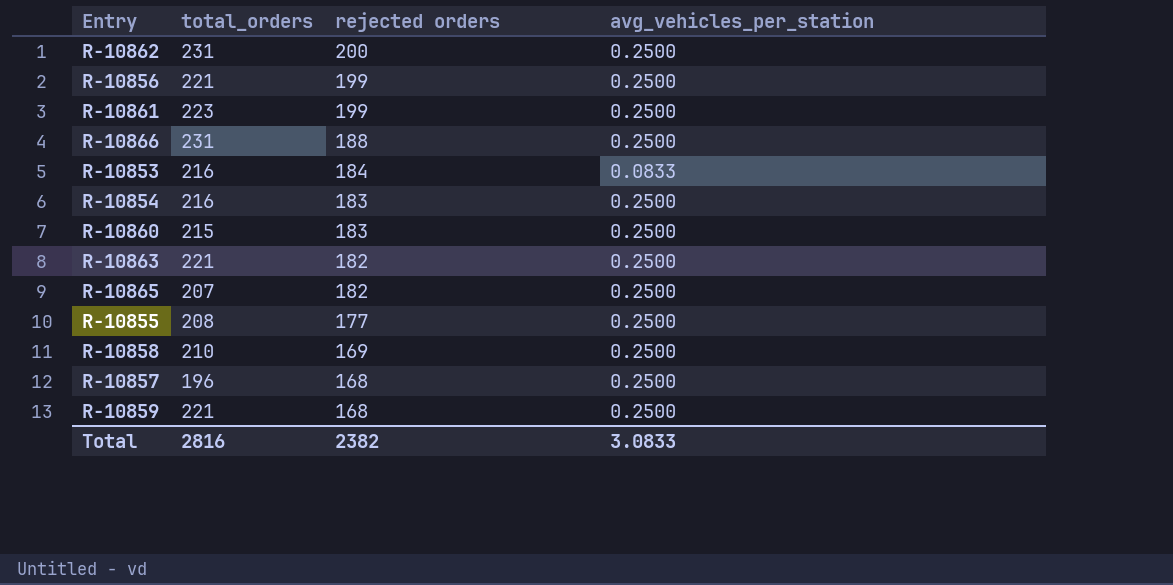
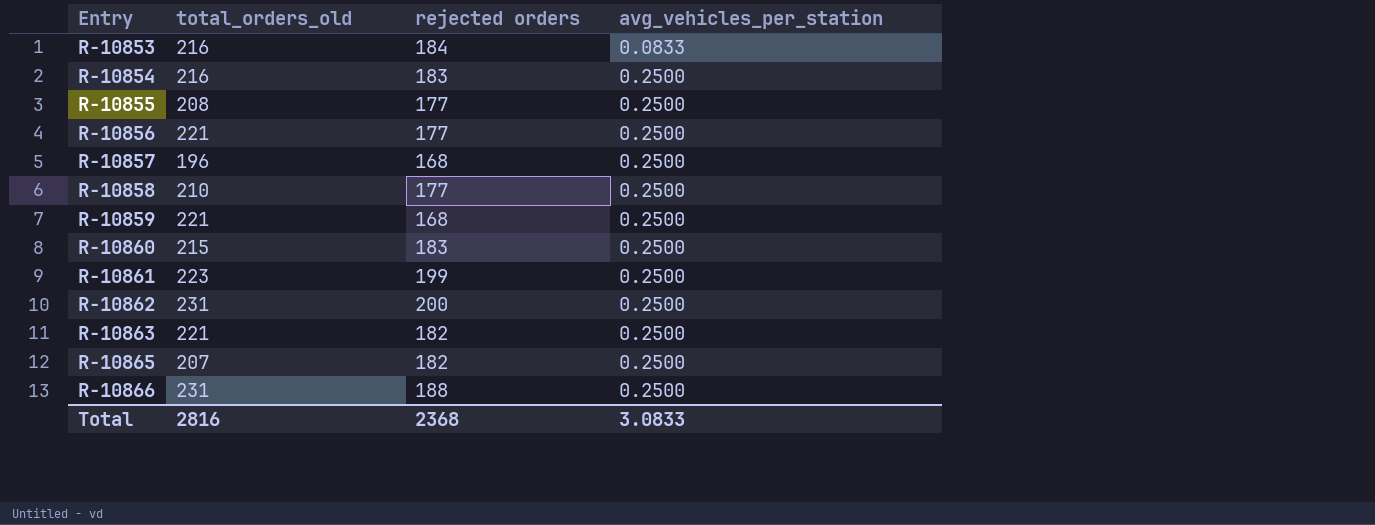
row order: rejected orders descending -> Entry ascending
column name: total_orders -> total_orders_old
R-10856 | rejected orders: 199 -> 177
R-10858 | rejected orders: 169 -> 177
Total | rejected orders: 2382 -> 2368

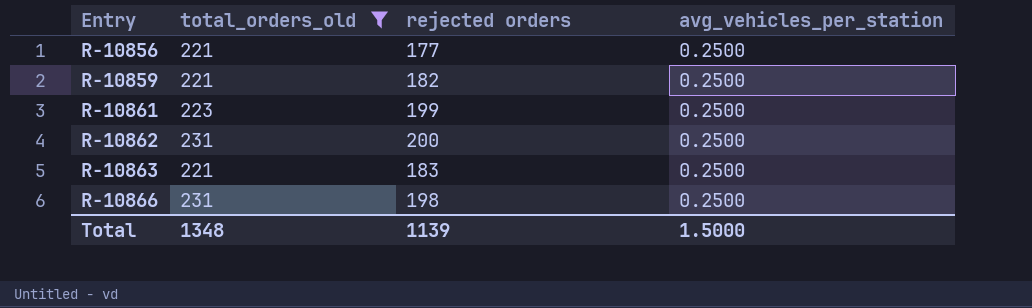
filter: none -> total_orders_old >= 221
R-10859 | rejected orders: 168 -> 182
R-10863 | rejected orders: 182 -> 183
R-10866 | rejected orders: 188 -> 198
Total | total_orders_old: 2816 -> 1348
Total | rejected orders: 2368 -> 1139
Total | avg_vehicles_per_station: 3.0833 -> 1.5000

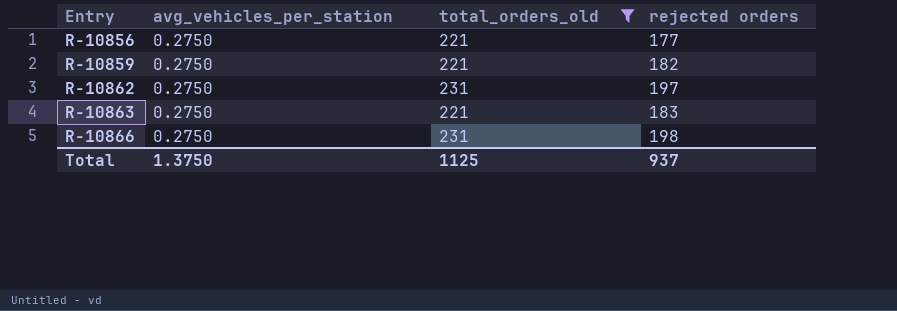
column avg_vehicles_per_station | position: 4 -> 2
row R-10861: 223 | 199 | 0.2500 -> none
R-10856 | avg_vehicles_per_station: 0.2500 -> 0.2750
R-10859 | avg_vehicles_per_station: 0.2500 -> 0.2750
R-10862 | avg_vehicles_per_station: 0.2500 -> 0.2750
R-10862 | rejected orders: 200 -> 197
R-10863 | avg_vehicles_per_station: 0.2500 -> 0.2750
R-10866 | avg_vehicles_per_station: 0.2500 -> 0.2750
Total | avg_vehicles_per_station: 1.5000 -> 1.3750
Total | total_orders_old: 1348 -> 1125
Total | rejected orders: 1139 -> 937

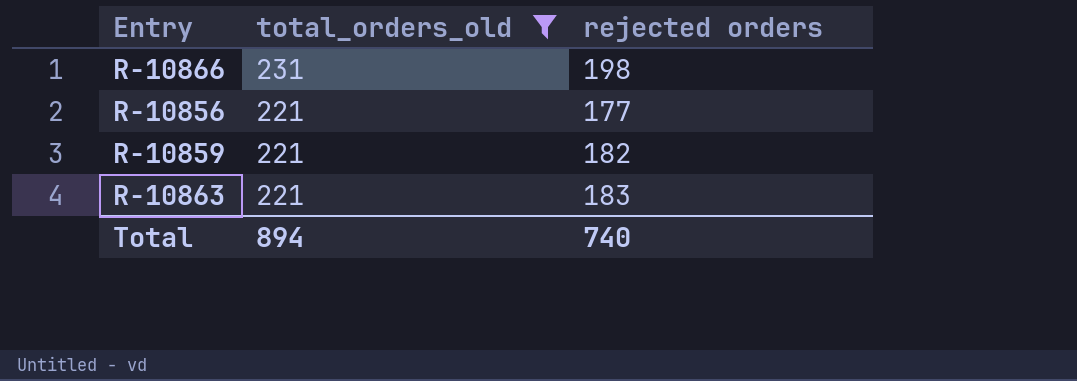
row order: Entry ascending -> total_orders_old descending
column avg_vehicles_per_station | position: 2 -> none
row R-10862: 0.2750 | 231 | 197 -> none
Total | total_orders_old: 1125 -> 894
Total | rejected orders: 937 -> 740

